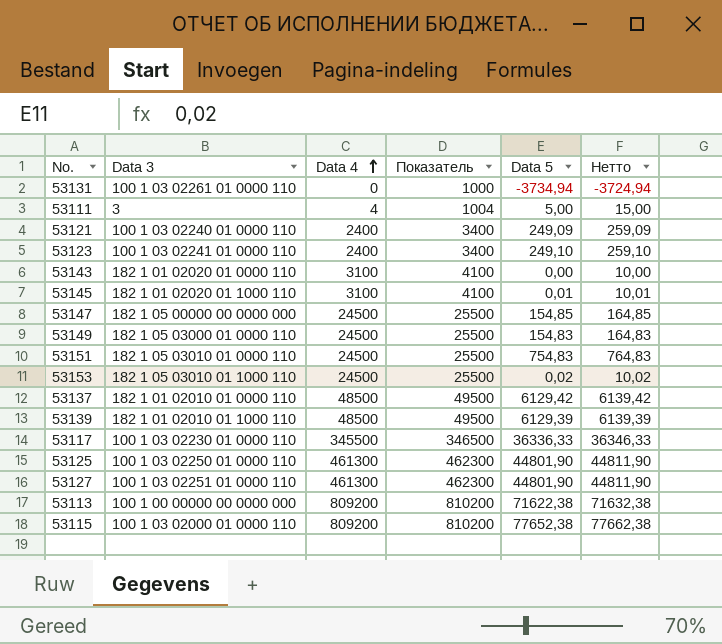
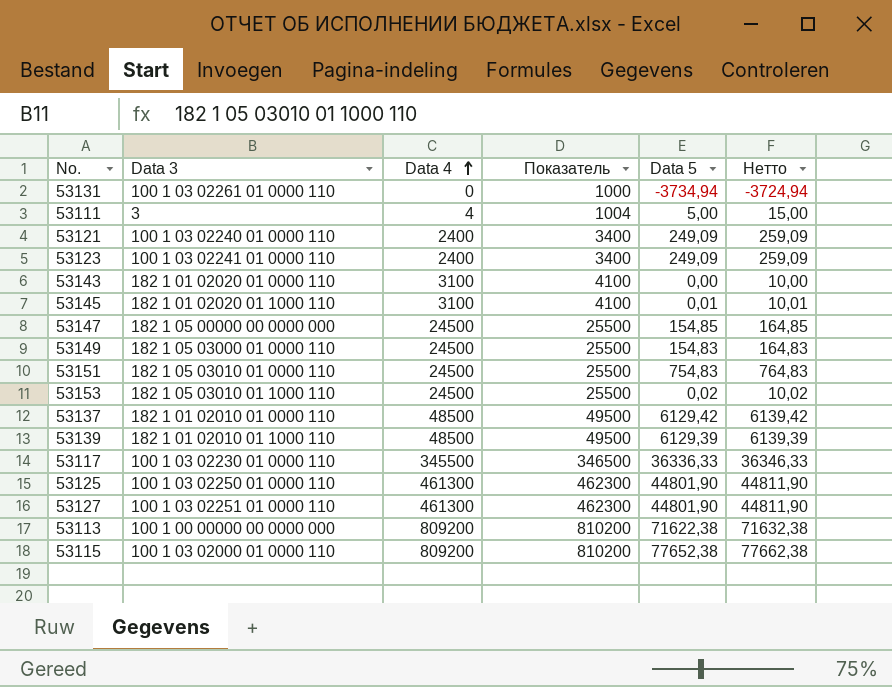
53123 | Data 5: 249,10 -> 249,09
53123 | Нетто: 259,10 -> 259,09

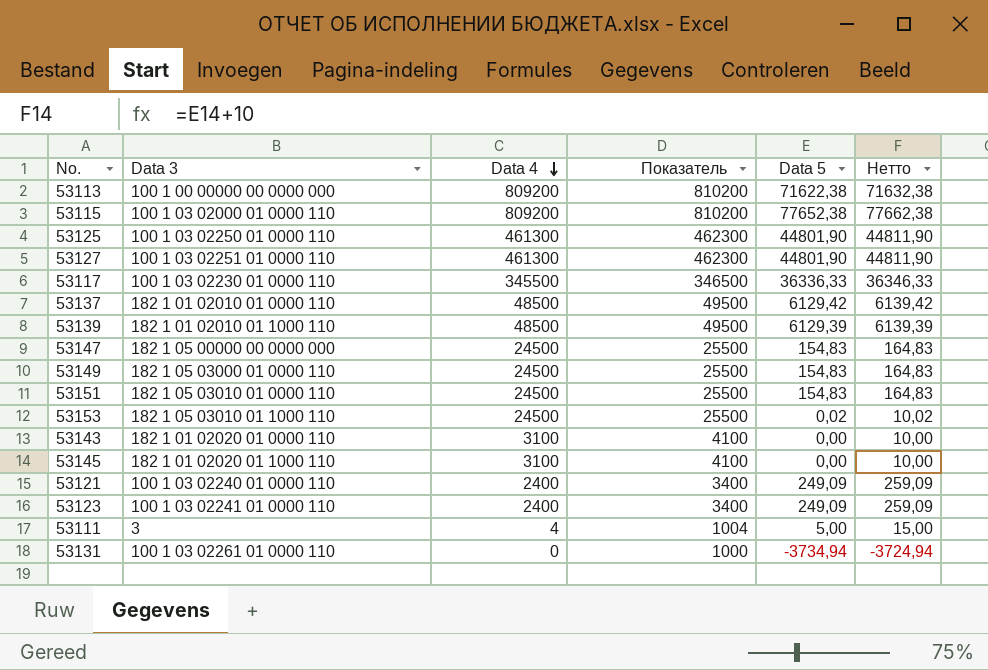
row order: Data 4 ascending -> Data 4 descending
53147 | Data 5: 154,85 -> 154,83
53147 | Нетто: 164,85 -> 164,83
53151 | Data 5: 754,83 -> 154,83
53151 | Нетто: 764,83 -> 164,83
53145 | Data 5: 0,01 -> 0,00
53145 | Нетто: 10,01 -> 10,00

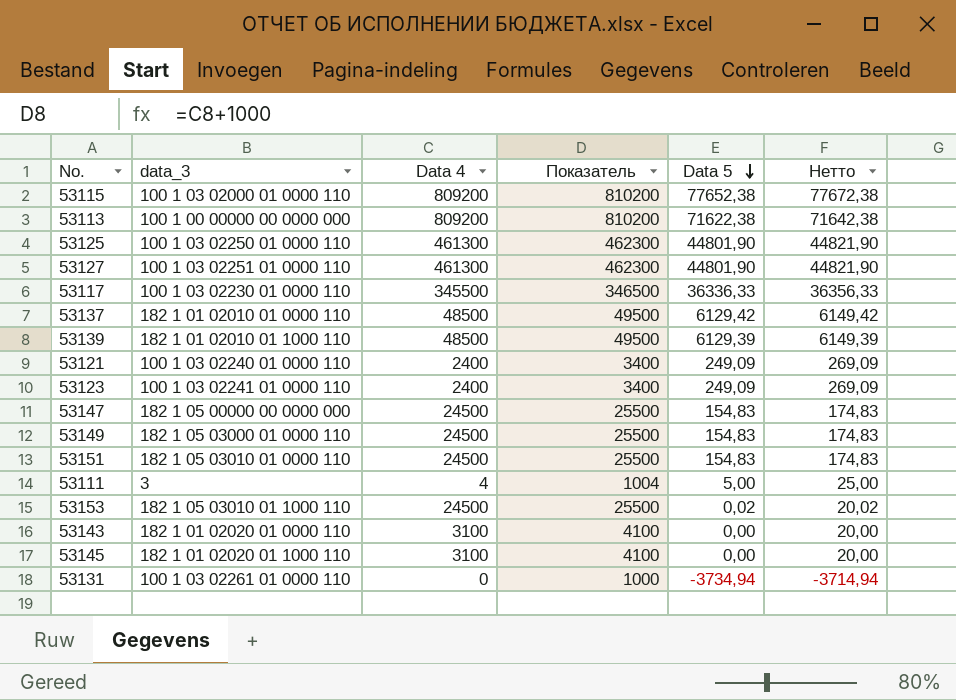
row order: Data 4 descending -> Data 5 descending
column name: Data 3 -> data_3
column Нетто | formula: [Data 5] + 10 -> [Data 5] + 20

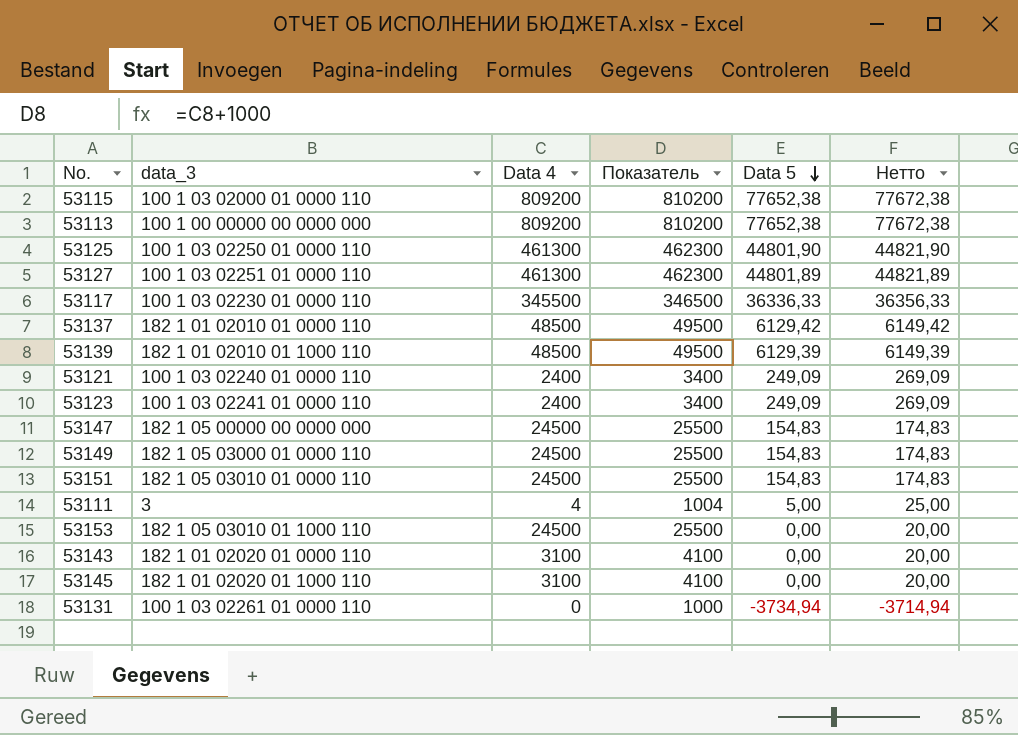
53113 | Data 5: 71622,38 -> 77652,38
53113 | Нетто: 71642,38 -> 77672,38
53127 | Data 5: 44801,90 -> 44801,89
53127 | Нетто: 44821,90 -> 44821,89
53153 | Data 5: 0,02 -> 0,00
53153 | Нетто: 20,02 -> 20,00

